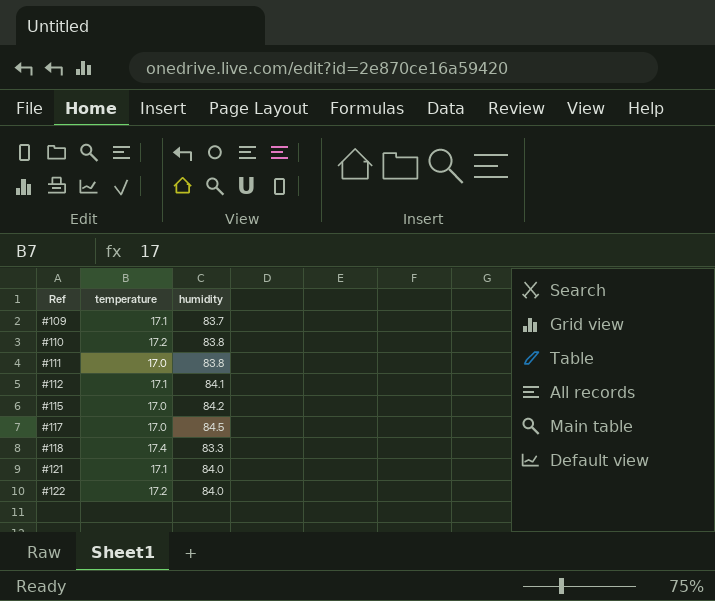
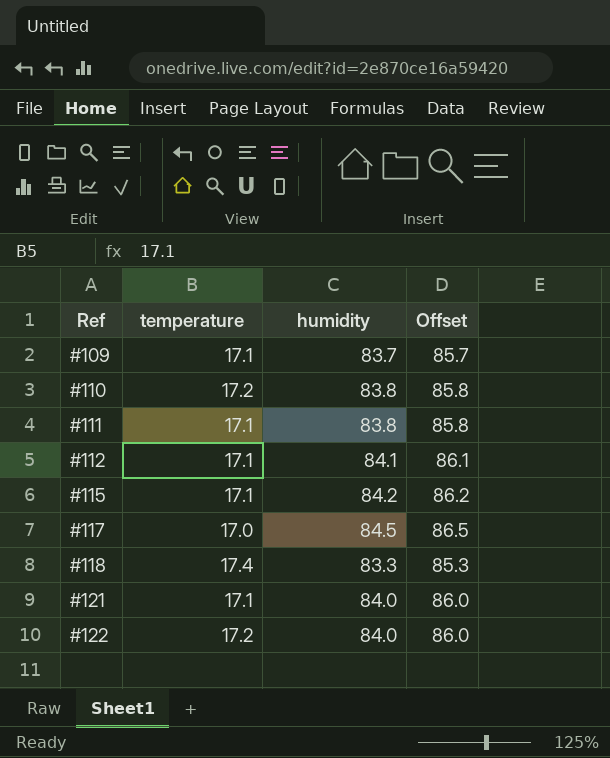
column Offset | formula: none -> [humidity] + 2
#111 | temperature: 17.0 -> 17.1
#115 | temperature: 17.0 -> 17.1

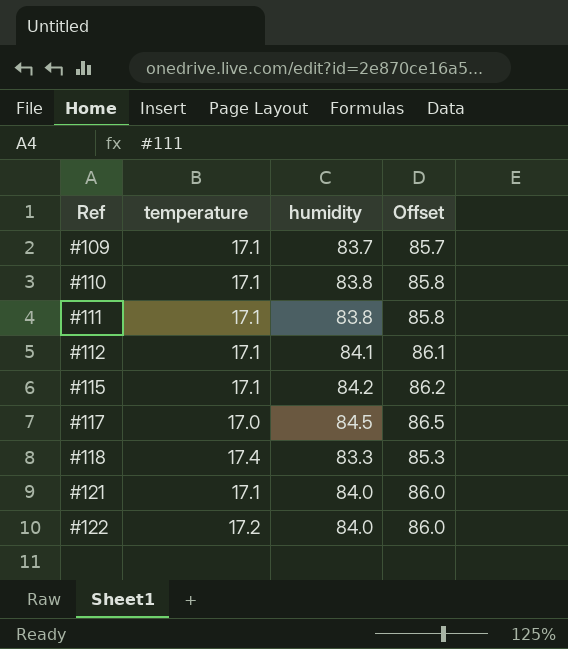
#110 | temperature: 17.2 -> 17.1

